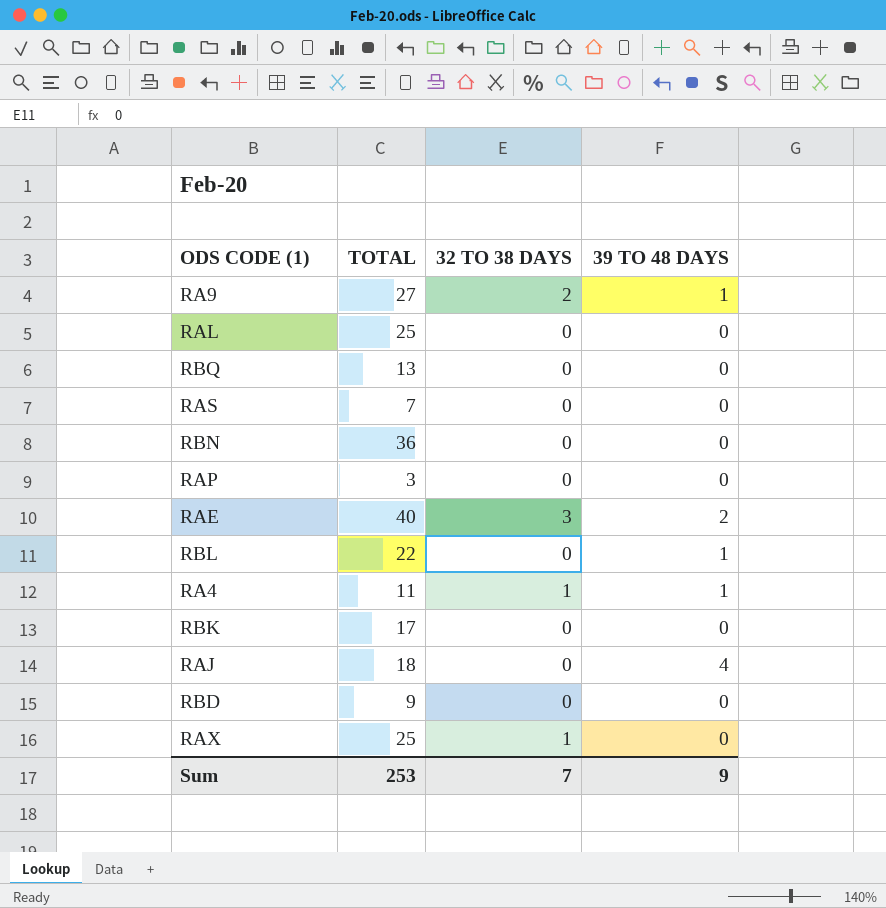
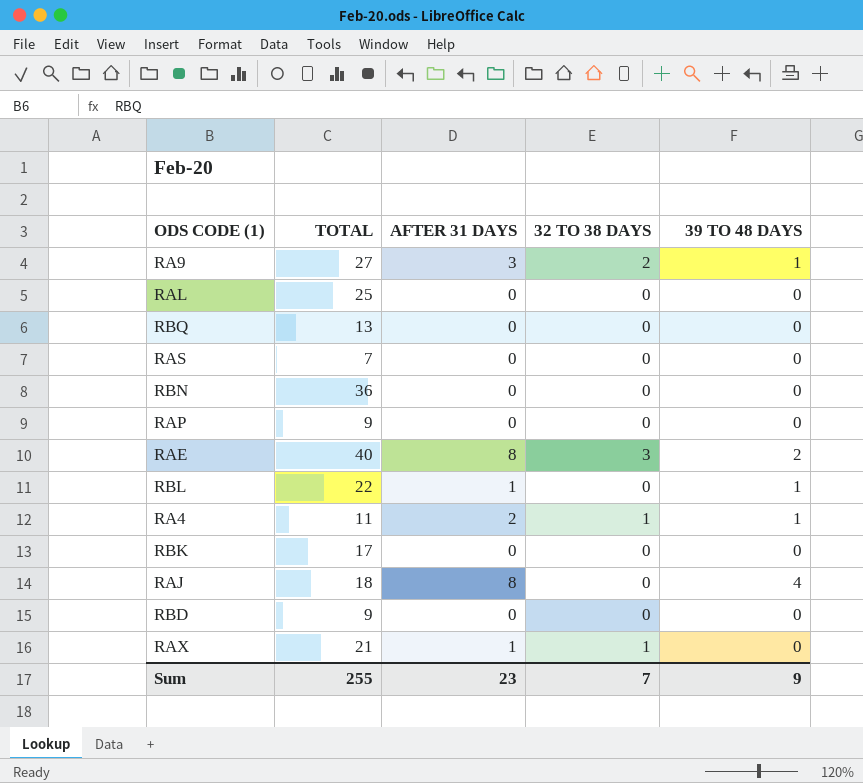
column AFTER 31 DAYS | position: none -> 3
RAP | TOTAL: 3 -> 9
RAX | TOTAL: 25 -> 21
Sum | TOTAL: 253 -> 255

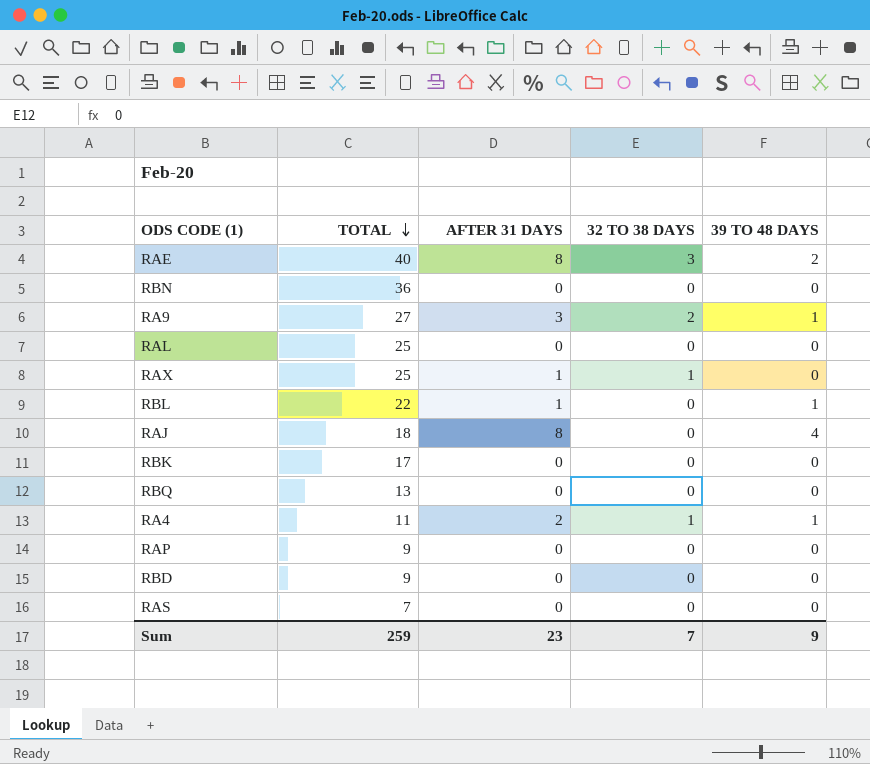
row order: none -> TOTAL descending
RAX | TOTAL: 21 -> 25
Sum | TOTAL: 255 -> 259

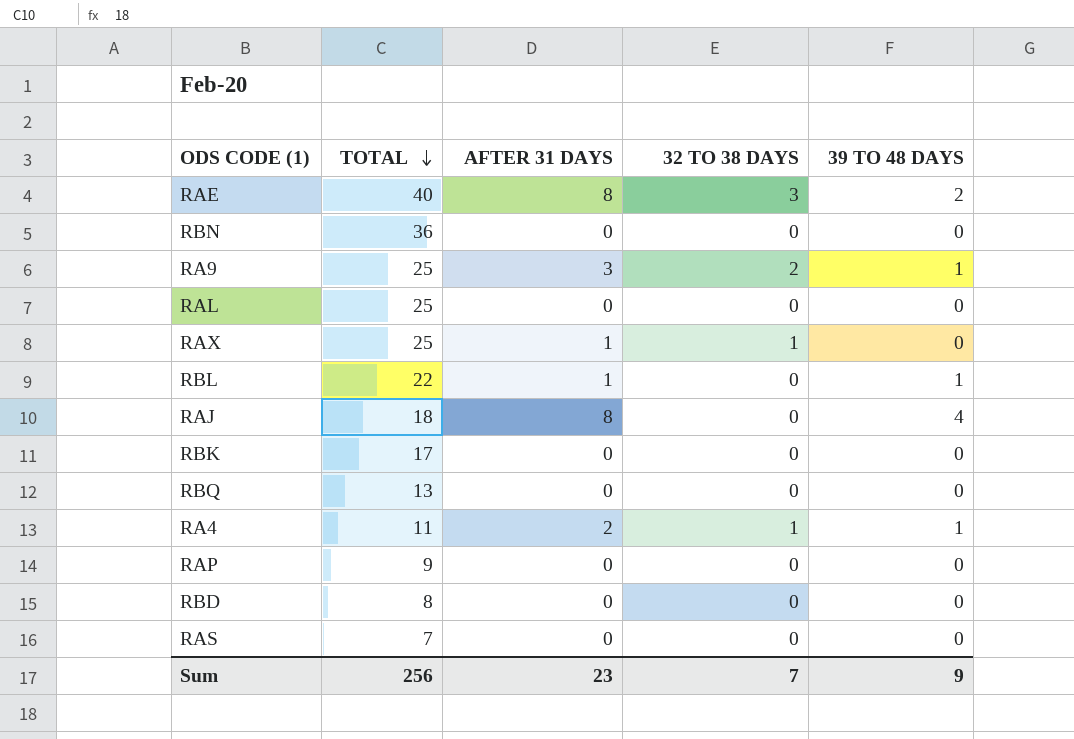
RA9 | TOTAL: 27 -> 25
RBD | TOTAL: 9 -> 8
Sum | TOTAL: 259 -> 256

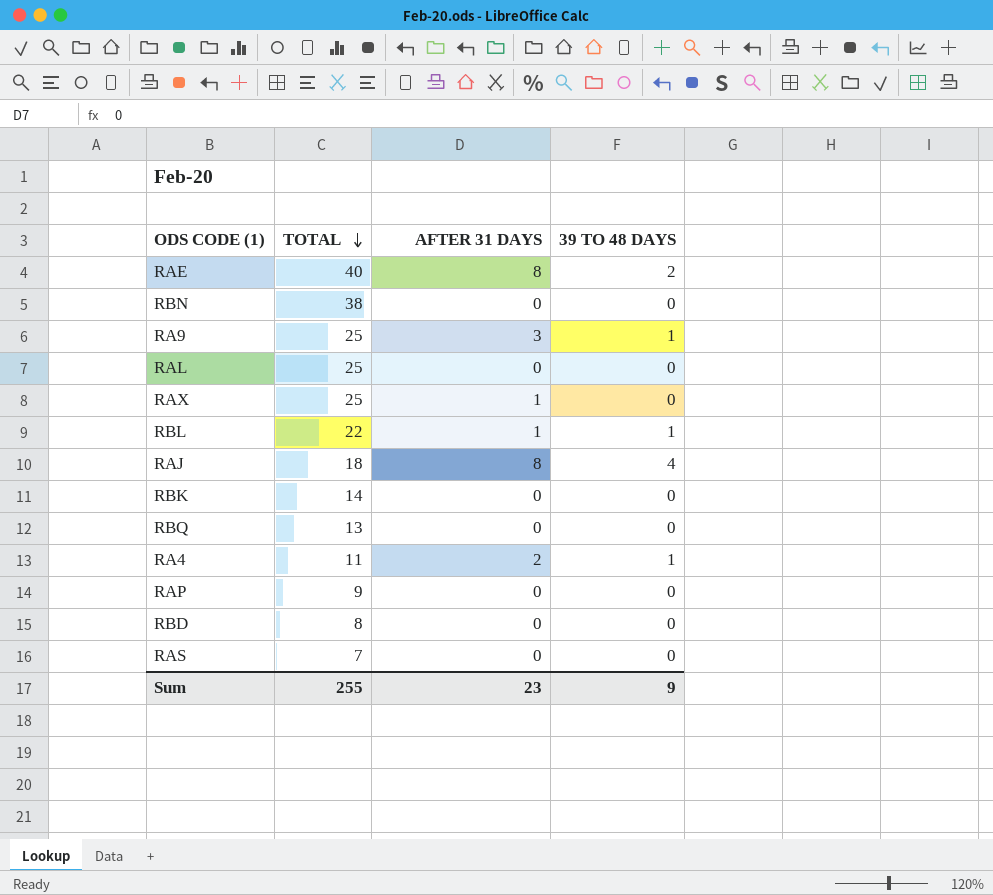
column 32 TO 38 DAYS | position: 4 -> none
RBN | TOTAL: 36 -> 38
RBK | TOTAL: 17 -> 14
Sum | TOTAL: 256 -> 255

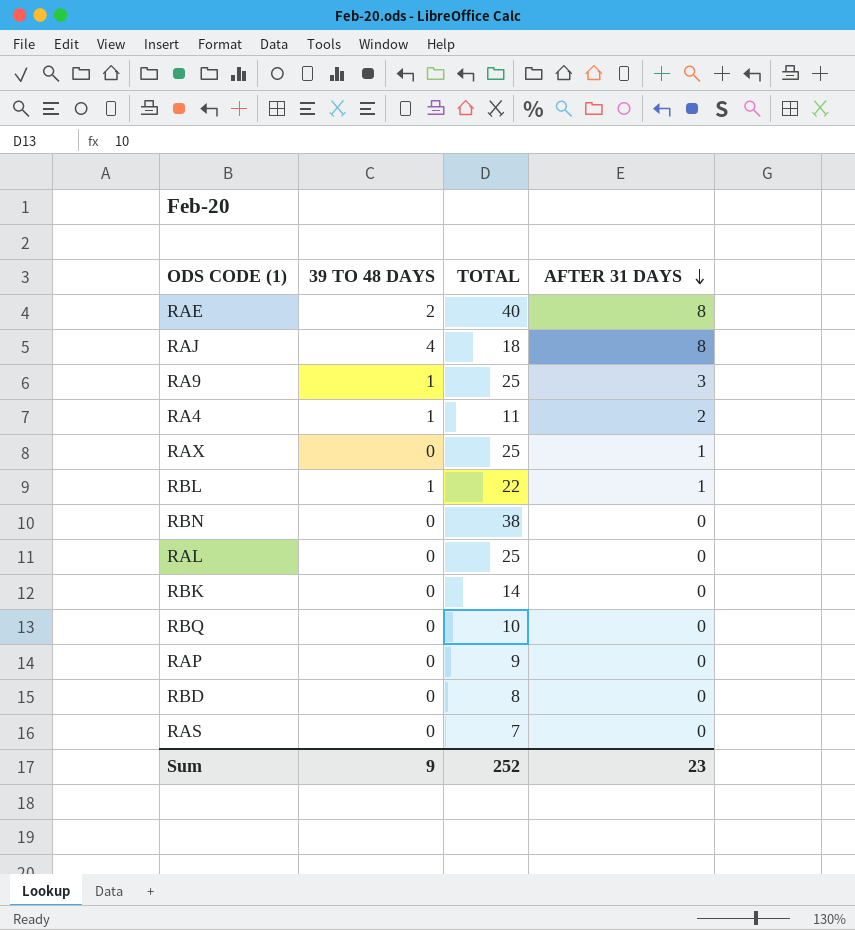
row order: TOTAL descending -> AFTER 31 DAYS descending
column 39 TO 48 DAYS | position: 4 -> 2
RBQ | TOTAL: 13 -> 10
Sum | TOTAL: 255 -> 252

